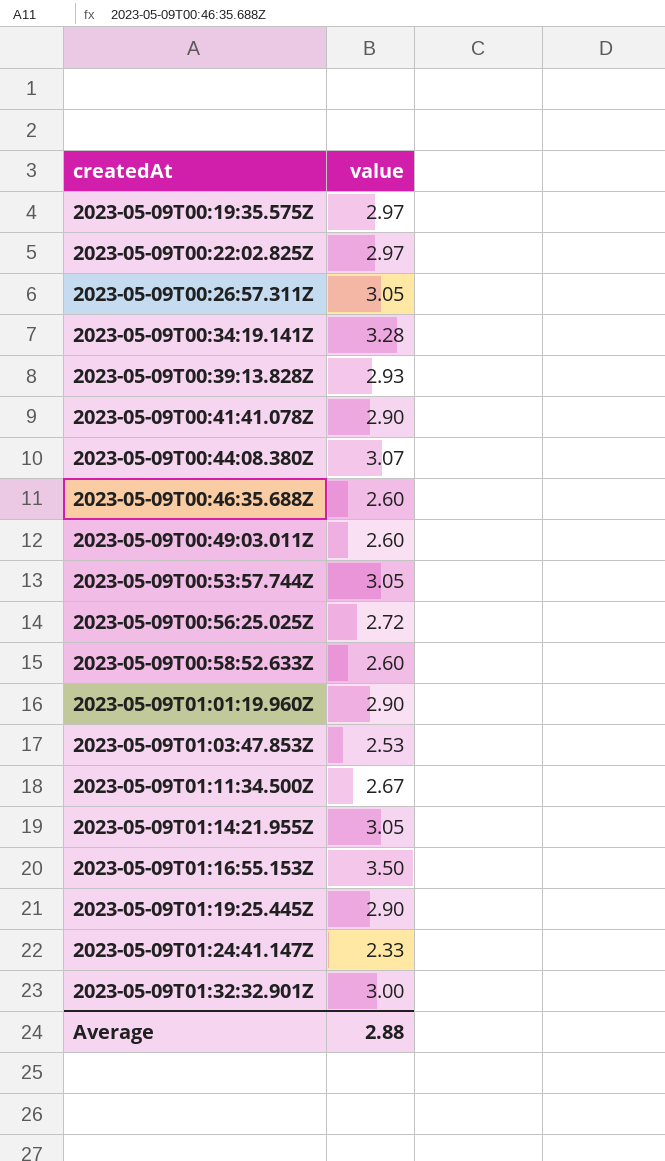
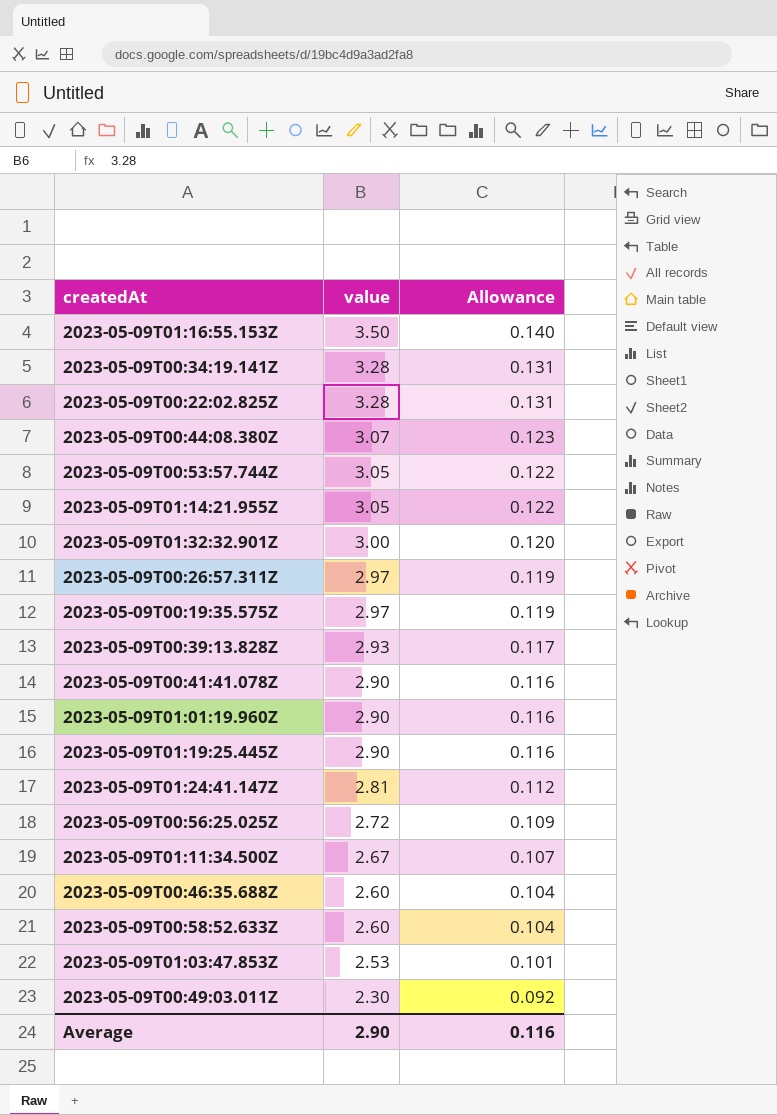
row order: createdAt ascending -> value descending
column Allowance | formula: none -> [value] * 0.04
2023-05-09T00:22:02.825Z | value: 2.97 -> 3.28
2023-05-09T00:26:57.311Z | value: 3.05 -> 2.97
2023-05-09T01:24:41.147Z | value: 2.33 -> 2.81
2023-05-09T00:49:03.011Z | value: 2.60 -> 2.30
Average | value: 2.88 -> 2.90

